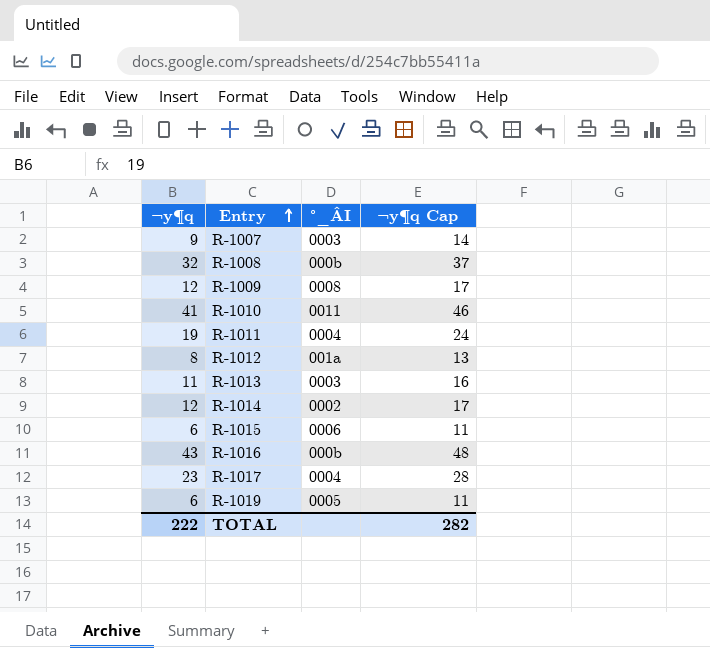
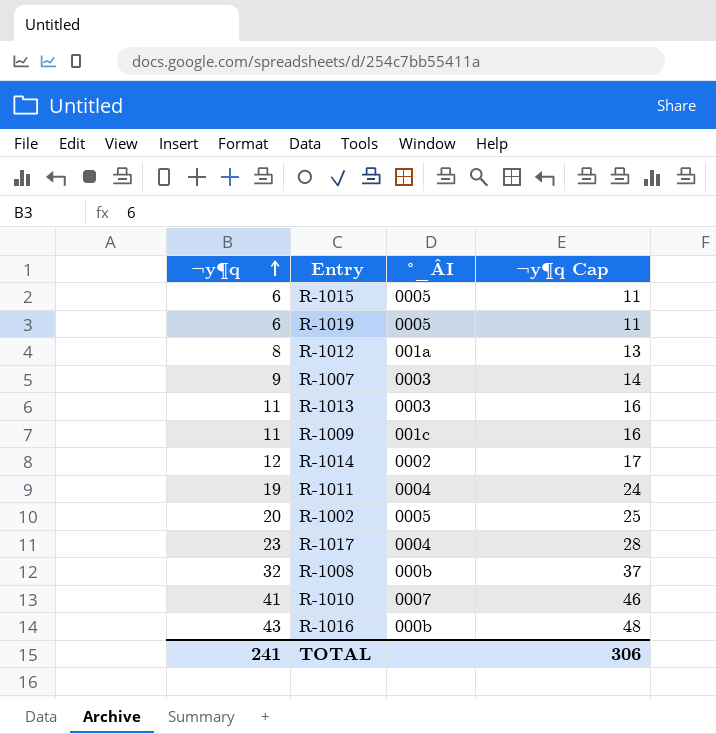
row order: Entry ascending -> ¬y¶q ascending
R-1015 | °_ÂI: 0006 -> 0005
R-1009 | ¬y¶q: 12 -> 11
R-1009 | °_ÂI: 0008 -> 001c
R-1009 | ¬y¶q Cap: 17 -> 16
row R-1002: none -> 20 | 0005 | 25
R-1010 | °_ÂI: 0011 -> 0007
TOTAL | ¬y¶q: 222 -> 241
TOTAL | ¬y¶q Cap: 282 -> 306

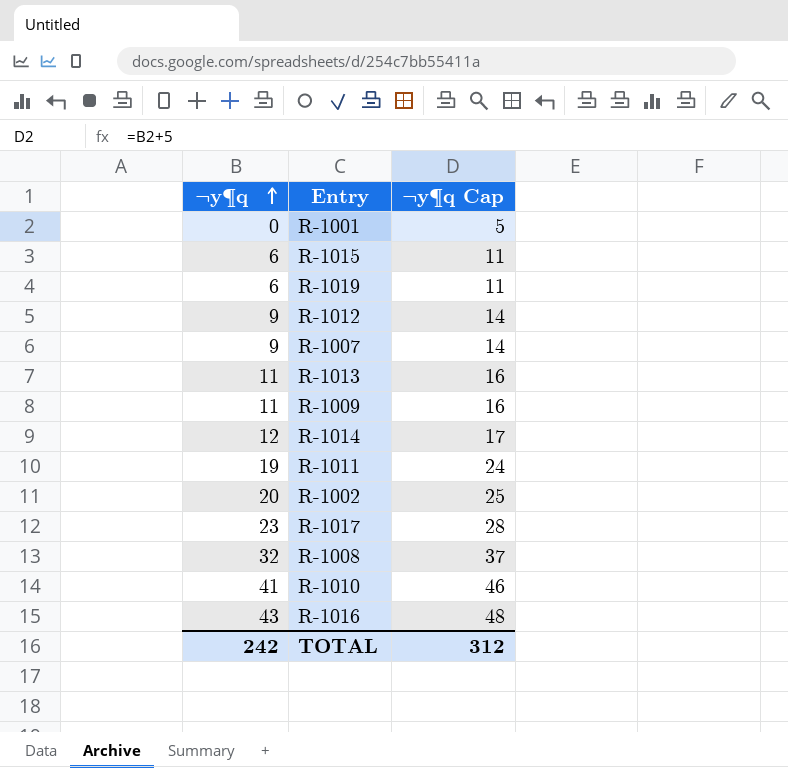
column °_ÂI | position: 3 -> none
row R-1001: none -> 0 | 5
R-1012 | ¬y¶q: 8 -> 9
R-1012 | ¬y¶q Cap: 13 -> 14
TOTAL | ¬y¶q: 241 -> 242
TOTAL | ¬y¶q Cap: 306 -> 312

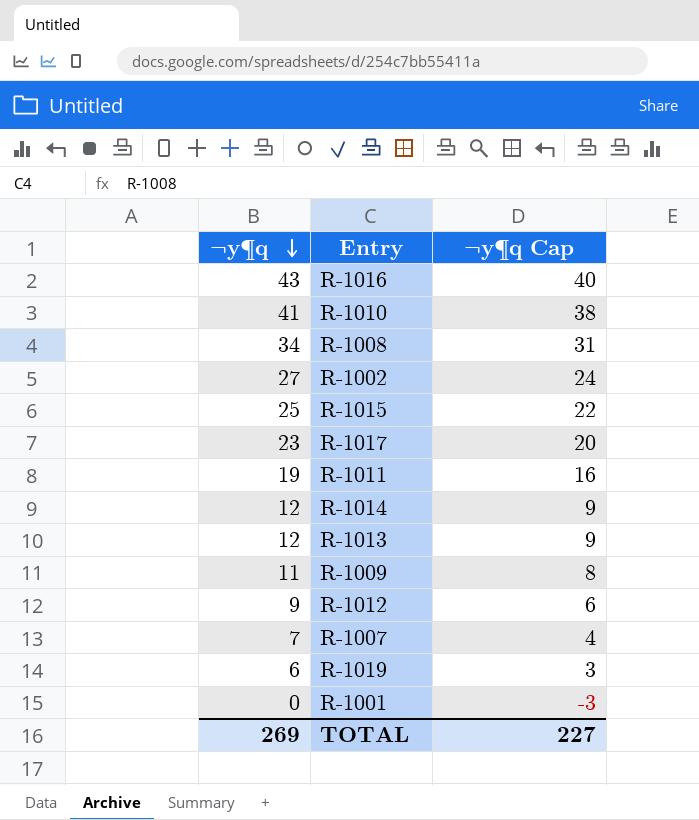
row order: ¬y¶q ascending -> ¬y¶q descending
column ¬y¶q Cap | formula: [¬y¶q] + 5 -> [¬y¶q] - 3
R-1008 | ¬y¶q: 32 -> 34
R-1002 | ¬y¶q: 20 -> 27
R-1015 | ¬y¶q: 6 -> 25
R-1013 | ¬y¶q: 11 -> 12
R-1007 | ¬y¶q: 9 -> 7
TOTAL | ¬y¶q: 242 -> 269
TOTAL | ¬y¶q Cap: 312 -> 227

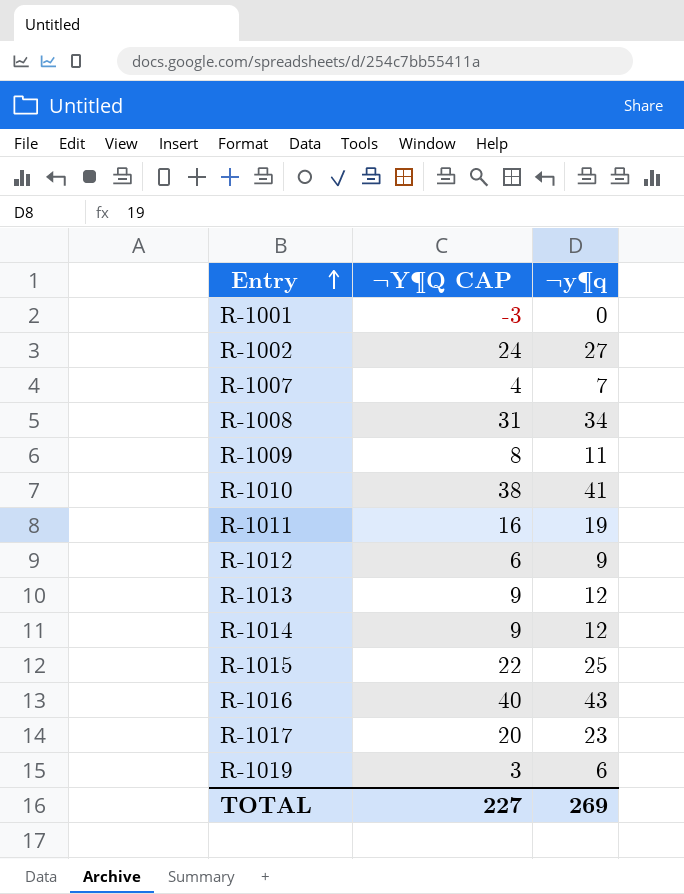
row order: ¬y¶q descending -> Entry ascending
column name: ¬y¶q Cap -> ¬Y¶Q CAP
column ¬y¶q | position: 1 -> 3

